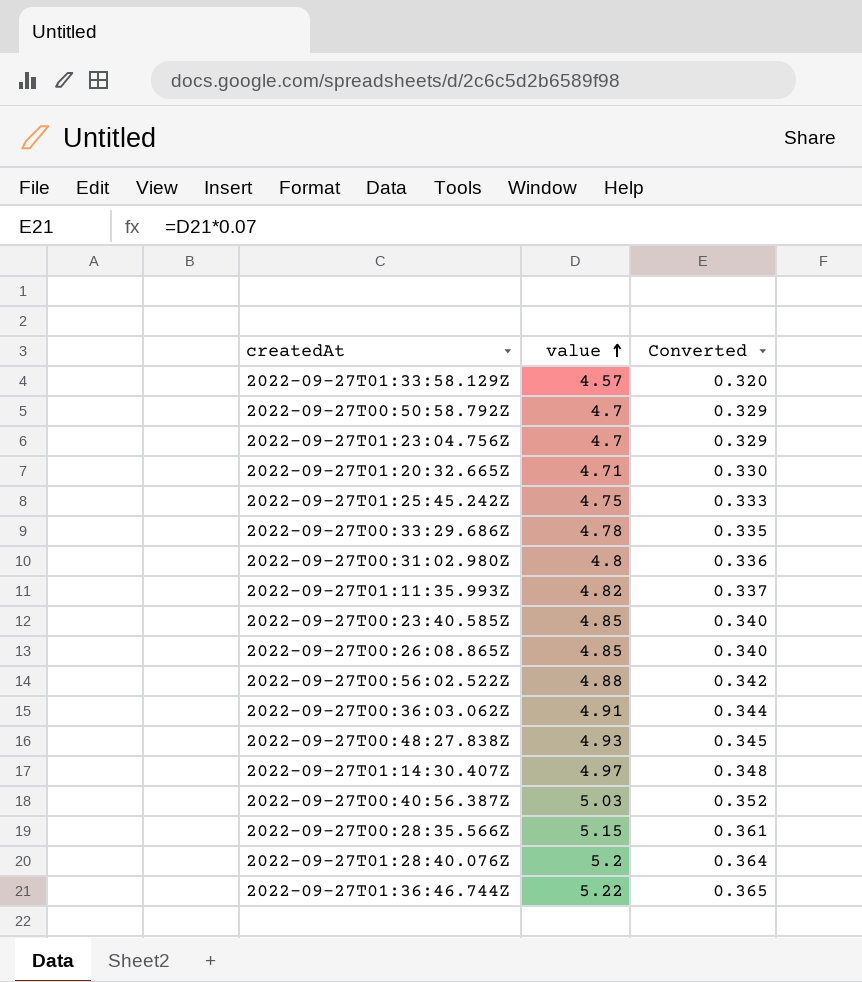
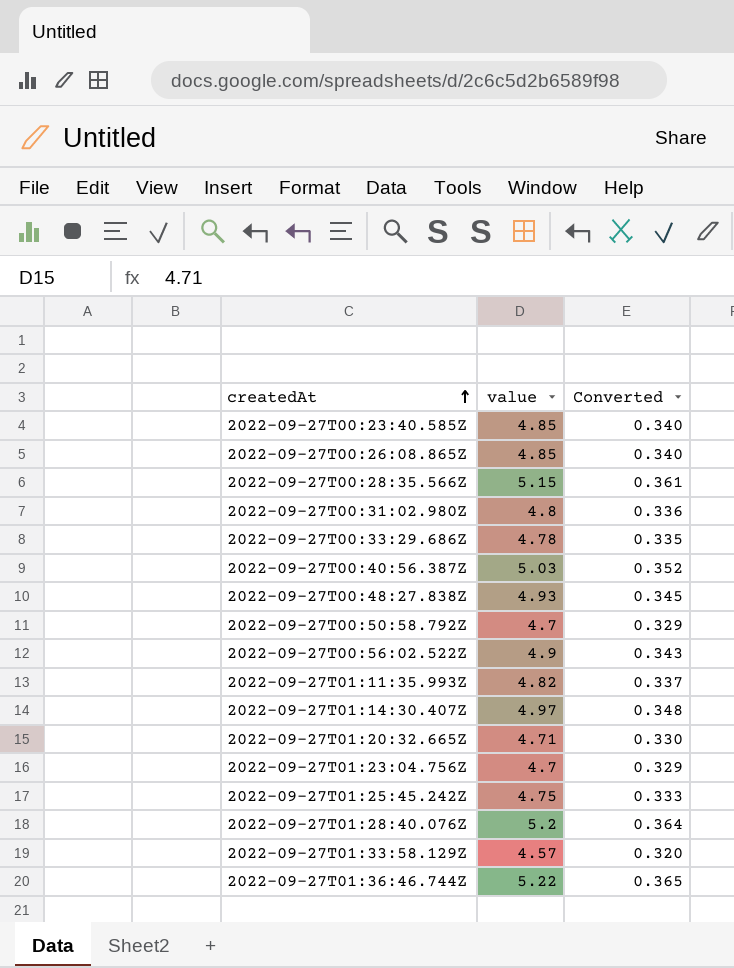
row order: value ascending -> createdAt ascending
row 2022-09-27T00:36:03.062Z: 4.91 | 0.344 -> none
2022-09-27T00:56:02.522Z | value: 4.88 -> 4.9
2022-09-27T00:56:02.522Z | Converted: 0.342 -> 0.343

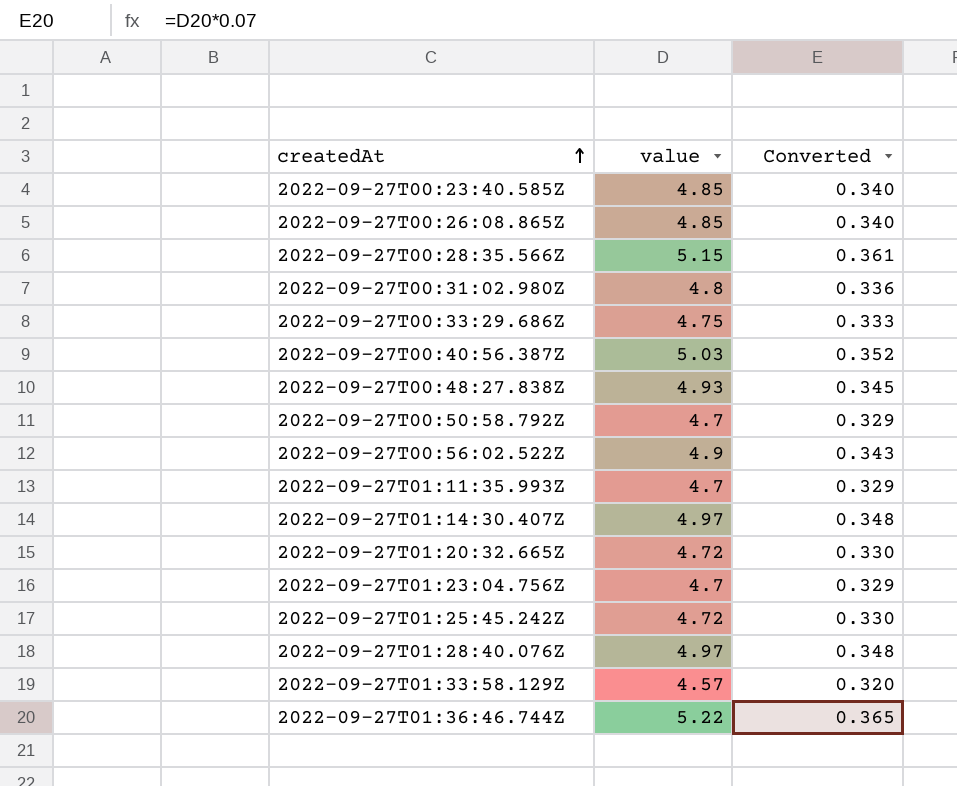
2022-09-27T00:33:29.686Z | value: 4.78 -> 4.75
2022-09-27T00:33:29.686Z | Converted: 0.335 -> 0.333
2022-09-27T01:11:35.993Z | value: 4.82 -> 4.7
2022-09-27T01:11:35.993Z | Converted: 0.337 -> 0.329
2022-09-27T01:20:32.665Z | value: 4.71 -> 4.72
2022-09-27T01:25:45.242Z | value: 4.75 -> 4.72
2022-09-27T01:25:45.242Z | Converted: 0.333 -> 0.330
2022-09-27T01:28:40.076Z | value: 5.2 -> 4.97
2022-09-27T01:28:40.076Z | Converted: 0.364 -> 0.348

